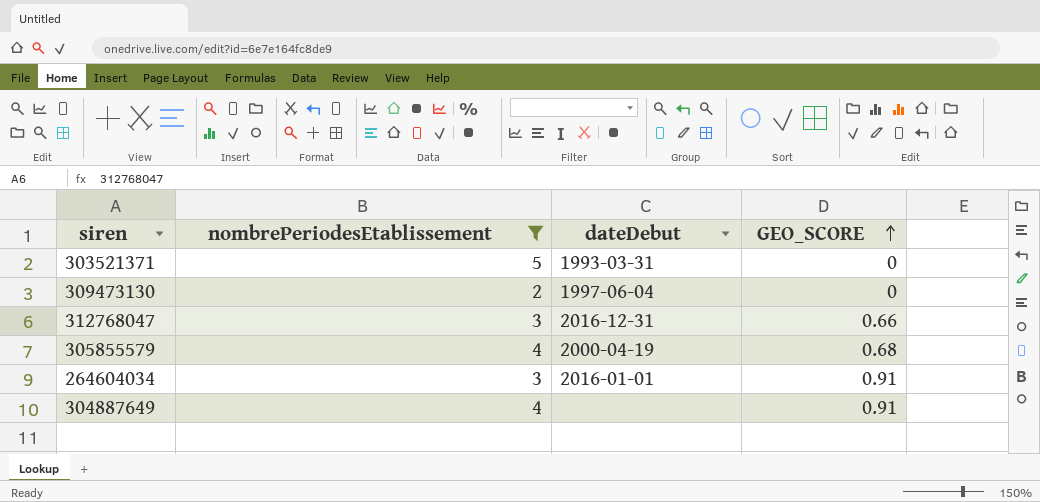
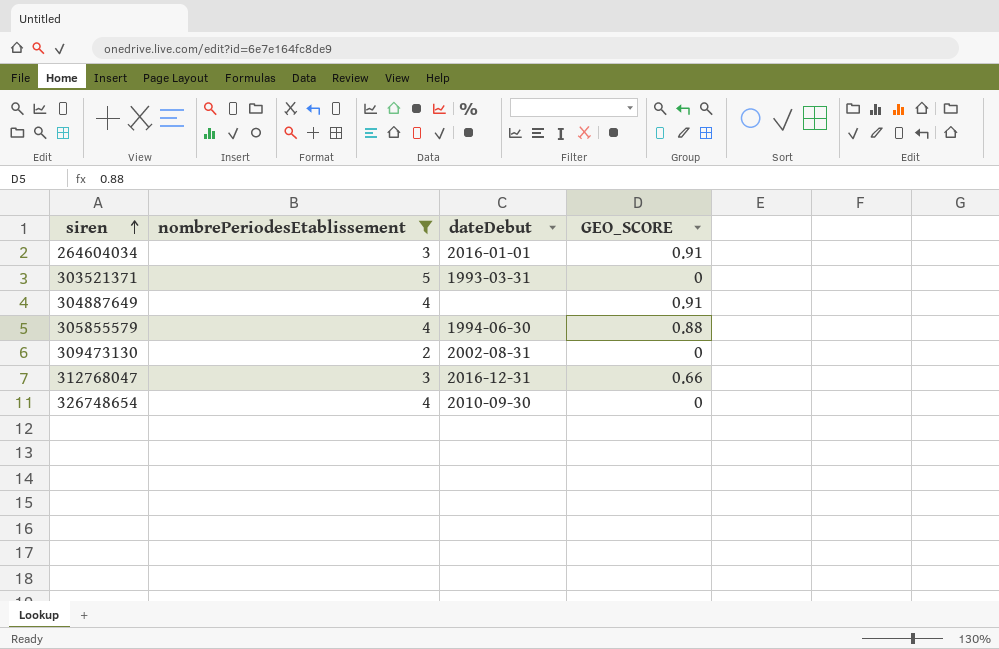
row order: GEO_SCORE ascending -> siren ascending
305855579 | dateDebut: 2000-04-19 -> 1994-06-30
305855579 | GEO_SCORE: 0.68 -> 0.88
309473130 | dateDebut: 1997-06-04 -> 2002-08-31
row 326748654: none -> 4 | 2010-09-30 | 0

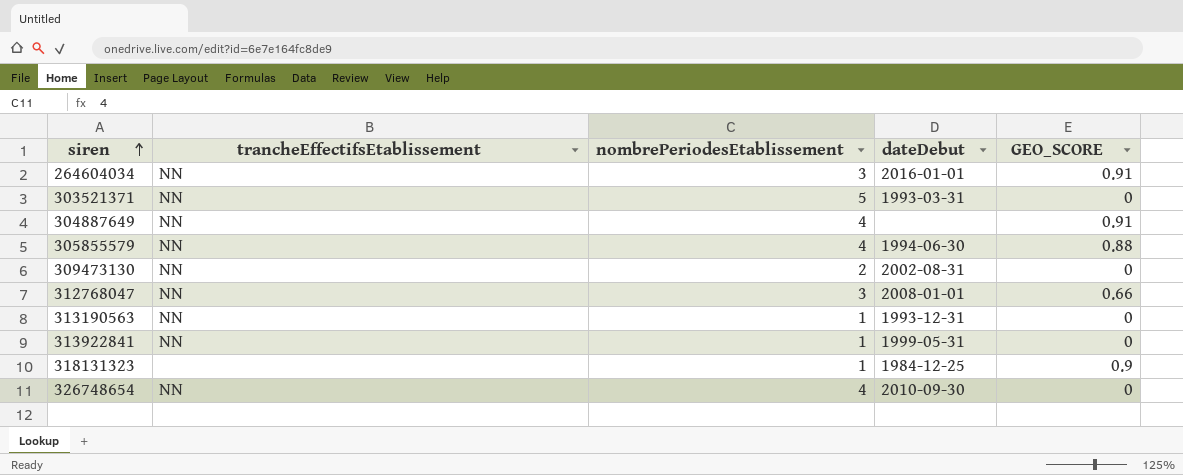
filter: nombrePeriodesEtablissement != 1 -> none
column trancheEffectifsEtablissement | position: none -> 2
312768047 | dateDebut: 2016-12-31 -> 2008-01-01

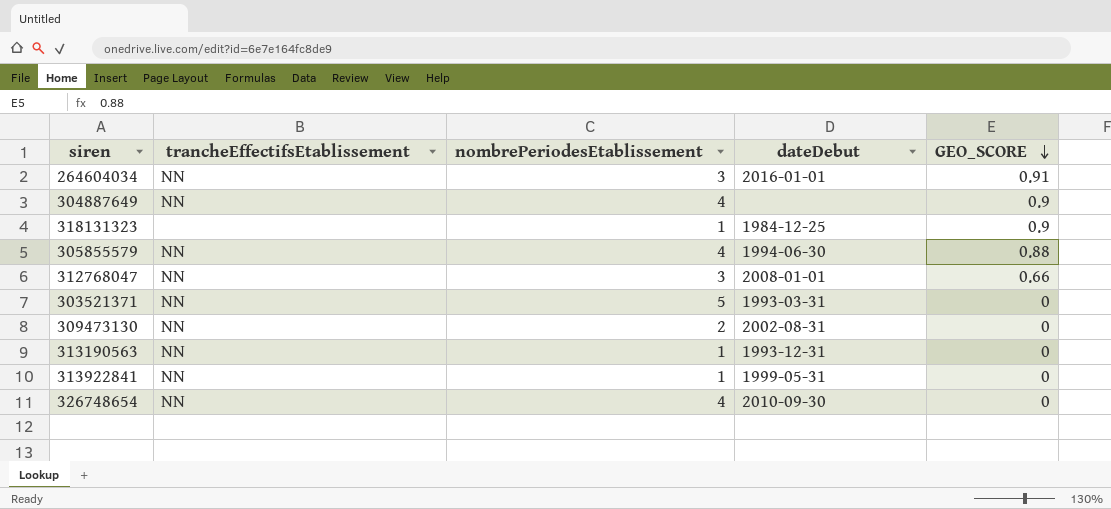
row order: siren ascending -> GEO_SCORE descending
304887649 | GEO_SCORE: 0.91 -> 0.9

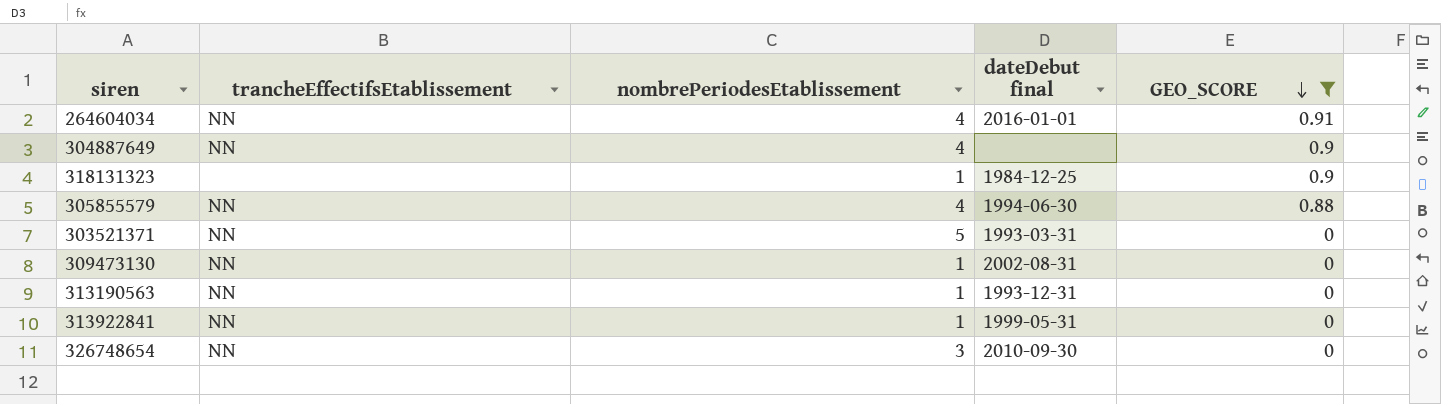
filter: none -> GEO_SCORE != 0.66
column name: dateDebut -> dateDebut final
264604034 | nombrePeriodesEtablissement: 3 -> 4
309473130 | nombrePeriodesEtablissement: 2 -> 1
326748654 | nombrePeriodesEtablissement: 4 -> 3

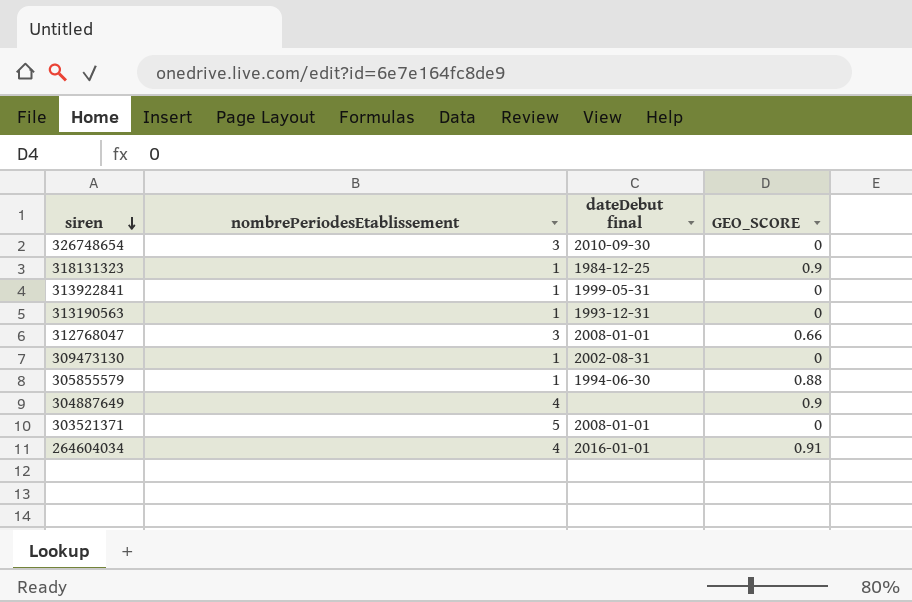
filter: GEO_SCORE != 0.66 -> none
row order: GEO_SCORE descending -> siren descending
column trancheEffectifsEtablissement | position: 2 -> none
305855579 | nombrePeriodesEtablissement: 4 -> 1
303521371 | dateDebut final: 1993-03-31 -> 2008-01-01

